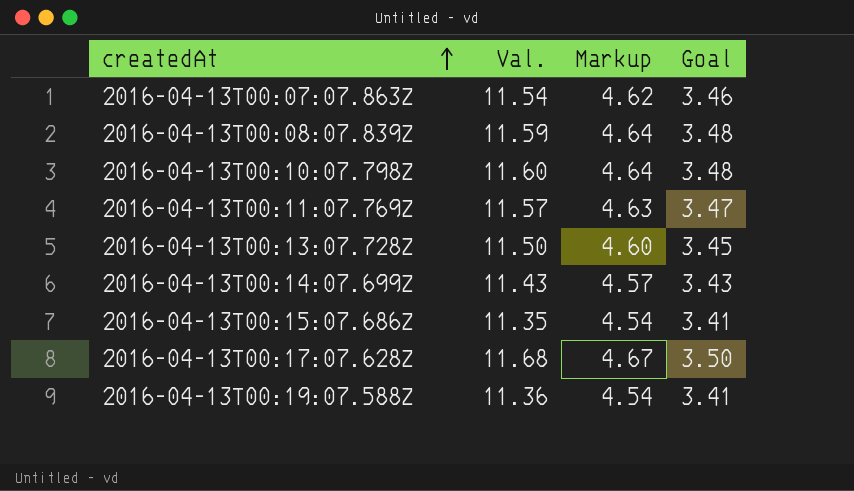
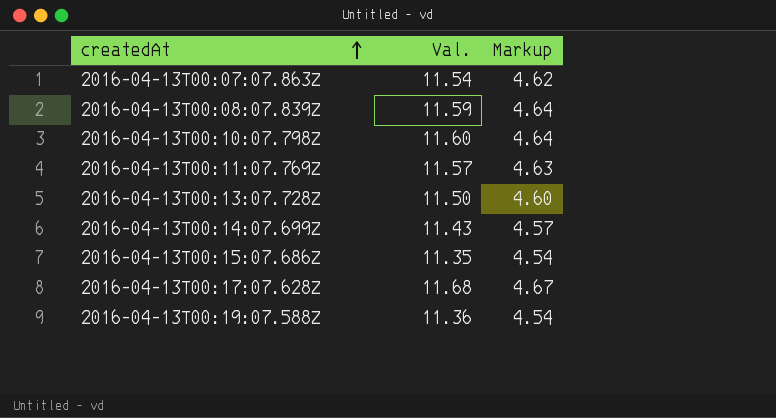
column Goal | formula: [Val.] * 0.3 -> none

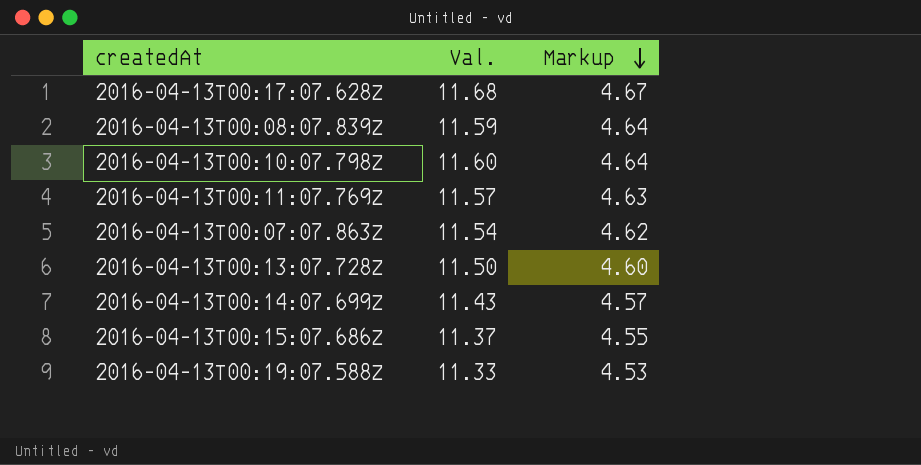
row order: createdAt ascending -> Markup descending
2016-04-13T00:15:07.686Z | Val.: 11.35 -> 11.37
2016-04-13T00:15:07.686Z | Markup: 4.54 -> 4.55
2016-04-13T00:19:07.588Z | Val.: 11.36 -> 11.33
2016-04-13T00:19:07.588Z | Markup: 4.54 -> 4.53

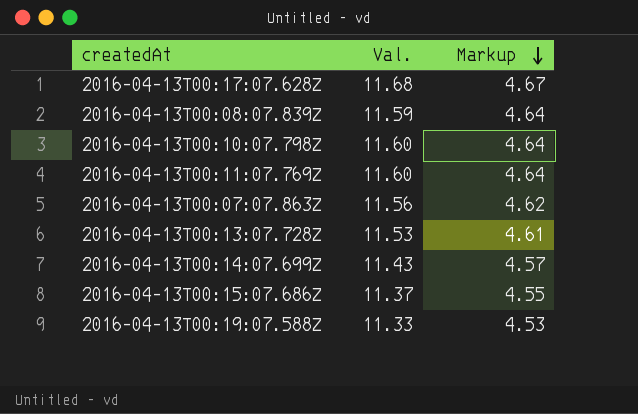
2016-04-13T00:11:07.769Z | Val.: 11.57 -> 11.60
2016-04-13T00:11:07.769Z | Markup: 4.63 -> 4.64
2016-04-13T00:07:07.863Z | Val.: 11.54 -> 11.56
2016-04-13T00:13:07.728Z | Val.: 11.50 -> 11.53
2016-04-13T00:13:07.728Z | Markup: 4.60 -> 4.61

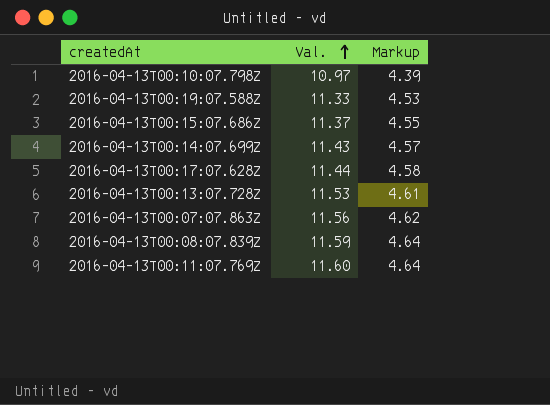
row order: Markup descending -> Val. ascending
2016-04-13T00:10:07.798Z | Val.: 11.60 -> 10.97
2016-04-13T00:10:07.798Z | Markup: 4.64 -> 4.39
2016-04-13T00:17:07.628Z | Val.: 11.68 -> 11.44
2016-04-13T00:17:07.628Z | Markup: 4.67 -> 4.58

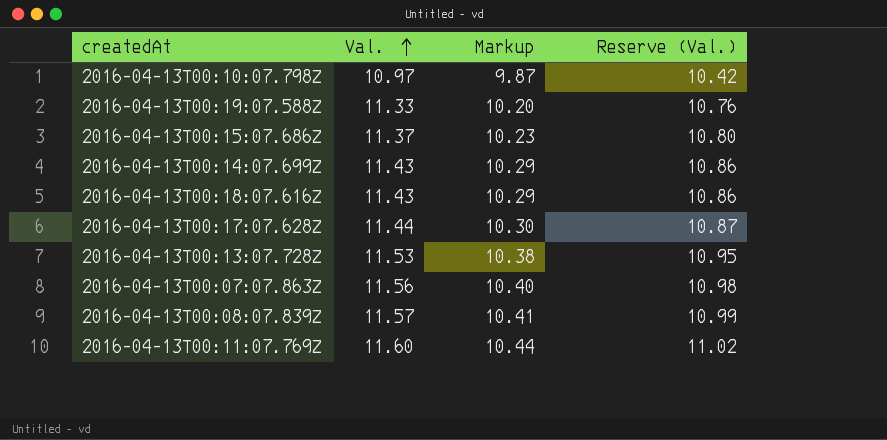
column Markup | formula: [Val.] * 0.4 -> [Val.] * 0.9
column Reserve (Val.) | formula: none -> [Val.] * 0.95
row 2016-04-13T00:18:07.616Z: none -> 11.43 | 10.29 | 10.86
2016-04-13T00:08:07.839Z | Val.: 11.59 -> 11.57

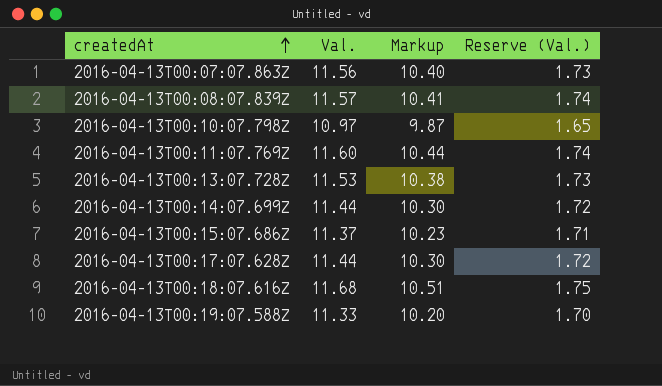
row order: Val. ascending -> createdAt ascending
column Reserve (Val.) | formula: [Val.] * 0.95 -> [Val.] * 0.15
2016-04-13T00:14:07.699Z | Val.: 11.43 -> 11.44
2016-04-13T00:14:07.699Z | Markup: 10.29 -> 10.30
2016-04-13T00:18:07.616Z | Val.: 11.43 -> 11.68
2016-04-13T00:18:07.616Z | Markup: 10.29 -> 10.51

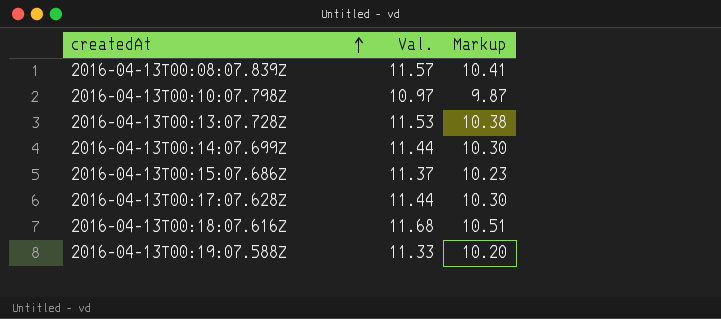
column Reserve (Val.) | formula: [Val.] * 0.15 -> none
row 2016-04-13T00:07:07.863Z: 11.56 | 10.40 | 1.73 -> none
row 2016-04-13T00:11:07.769Z: 11.60 | 10.44 | 1.74 -> none

